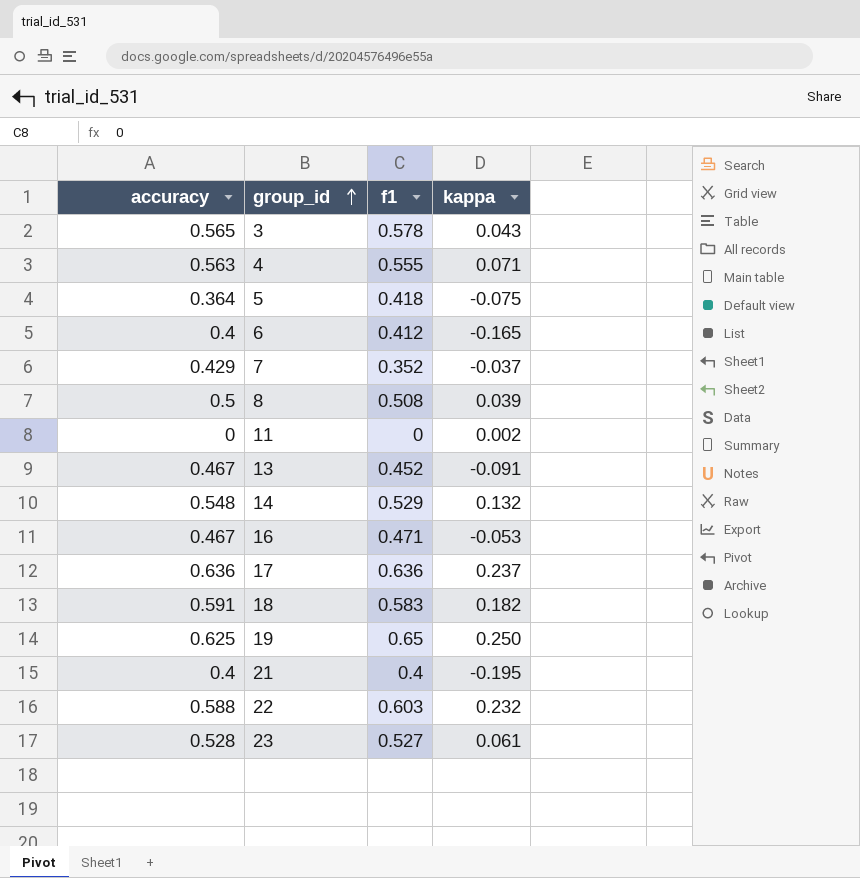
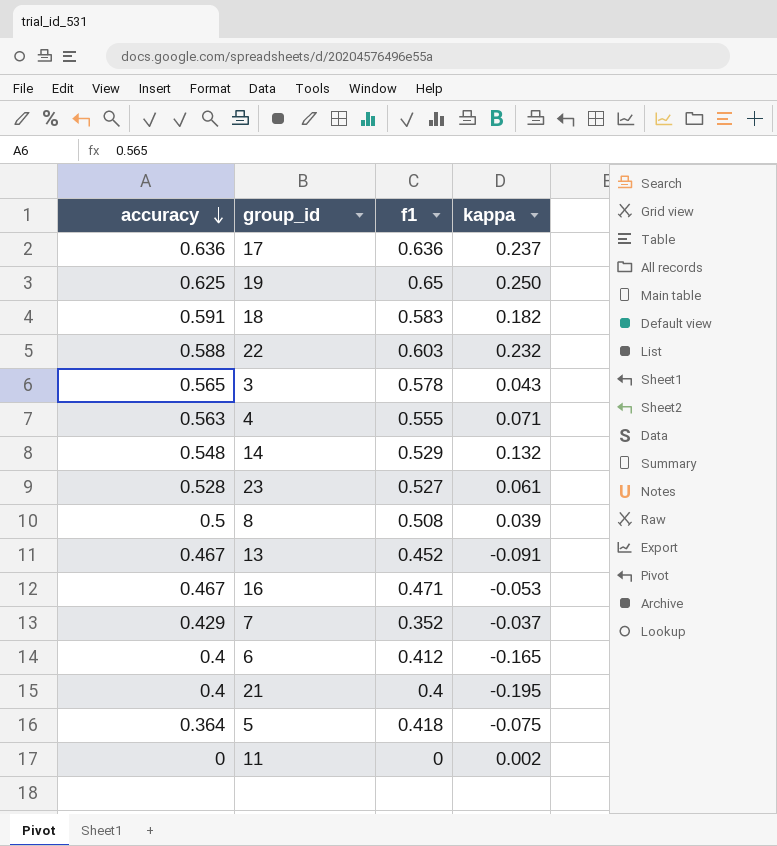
row order: group_id ascending -> accuracy descending

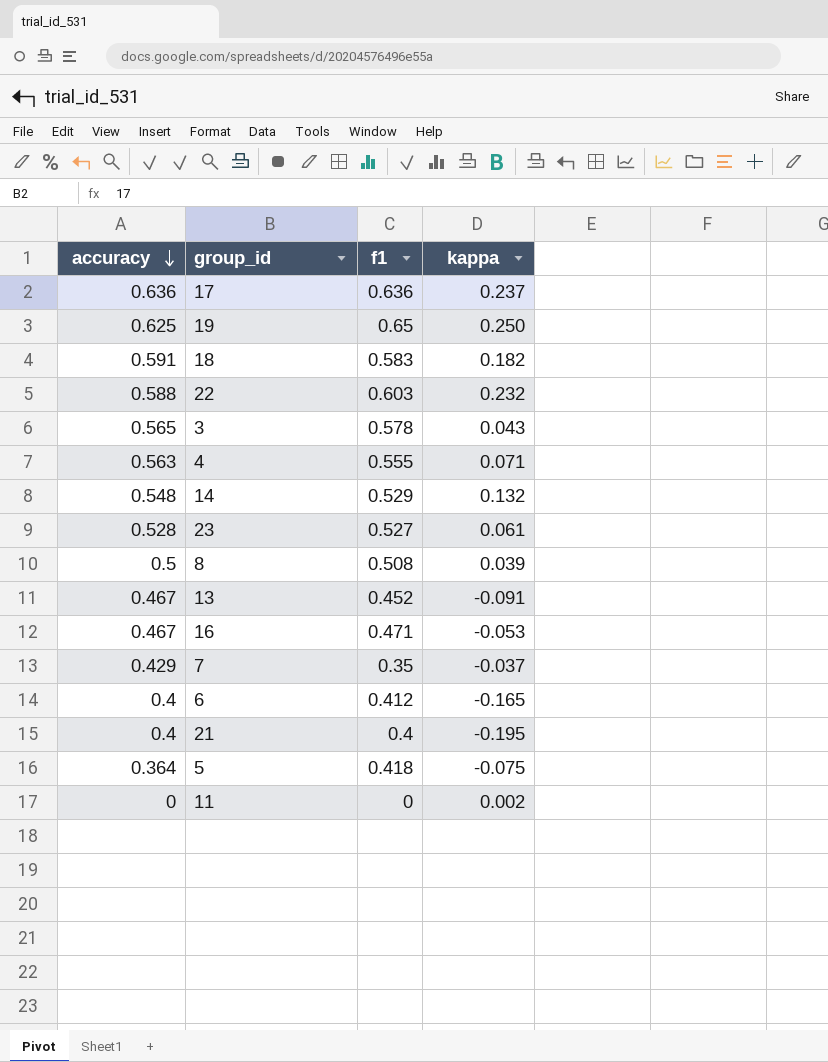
7 | f1: 0.352 -> 0.35

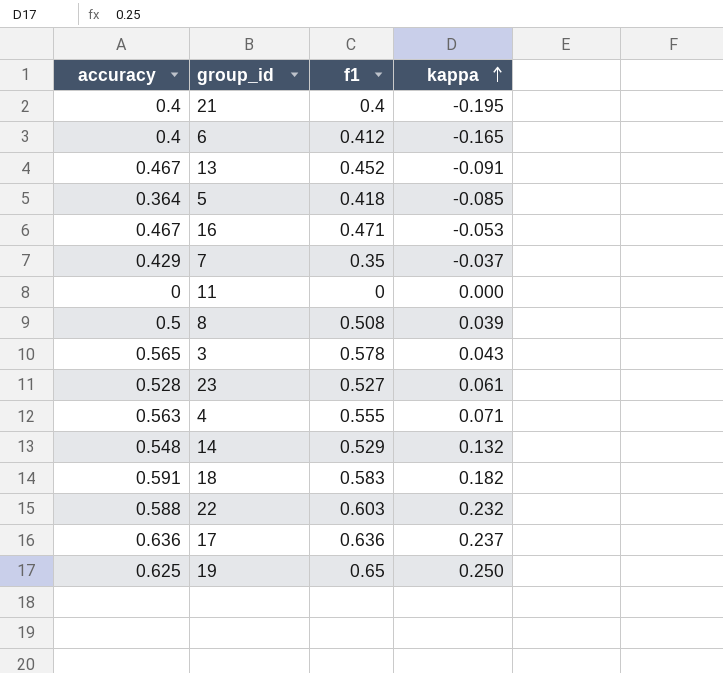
row order: accuracy descending -> kappa ascending
5 | kappa: -0.075 -> -0.085
11 | kappa: 0.002 -> 0.000

